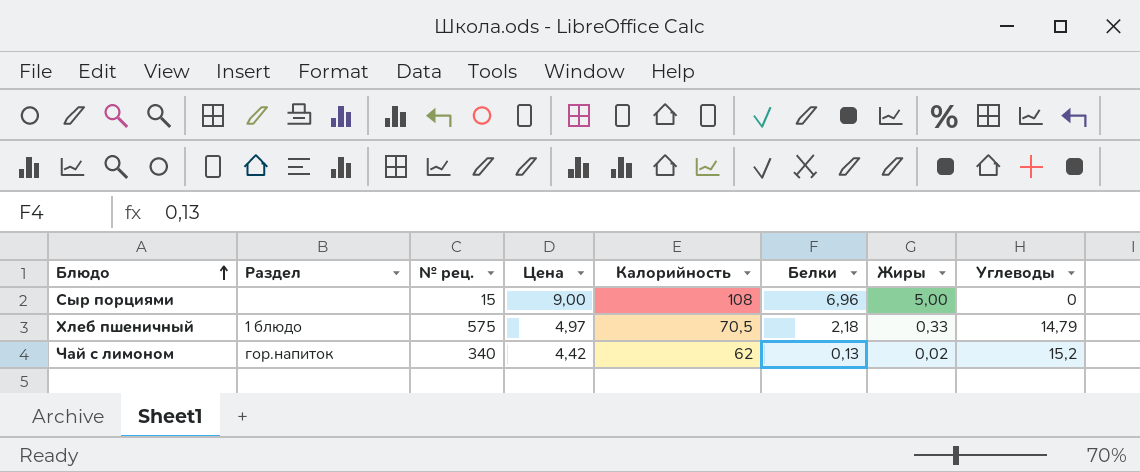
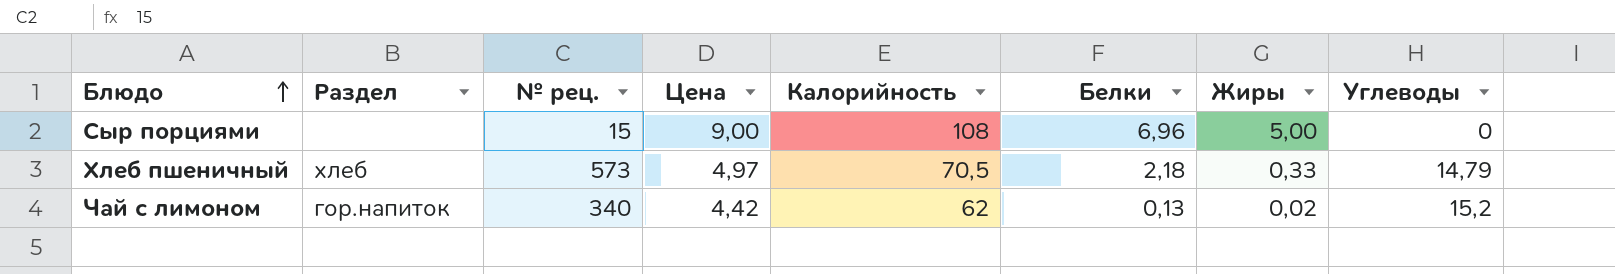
Хлеб пшеничный | Раздел: 1 блюдо -> хлеб
Хлеб пшеничный | № рец.: 575 -> 573

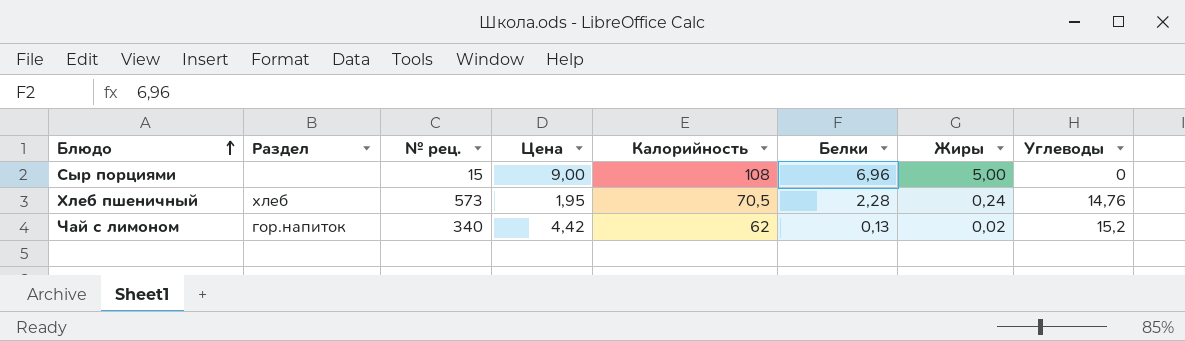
Хлеб пшеничный | Цена: 4,97 -> 1,95
Хлеб пшеничный | Белки: 2,18 -> 2,28
Хлеб пшеничный | Жиры: 0,33 -> 0,24
Хлеб пшеничный | Углеводы: 14,79 -> 14,76

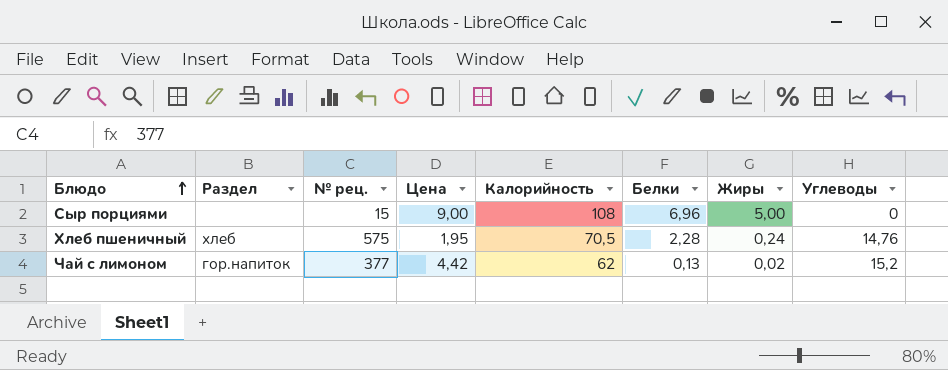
Хлеб пшеничный | № рец.: 573 -> 575
Чай с лимоном | № рец.: 340 -> 377

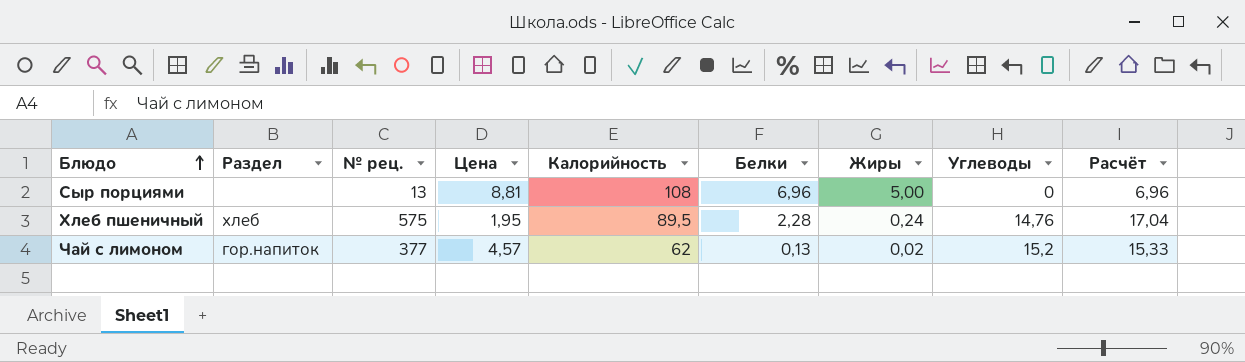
column Расчёт | formula: none -> [Белки] + [Углеводы]
Сыр порциями | № рец.: 15 -> 13
Сыр порциями | Цена: 9,00 -> 8,81
Хлеб пшеничный | Калорийность: 70,5 -> 89,5
Чай с лимоном | Цена: 4,42 -> 4,57

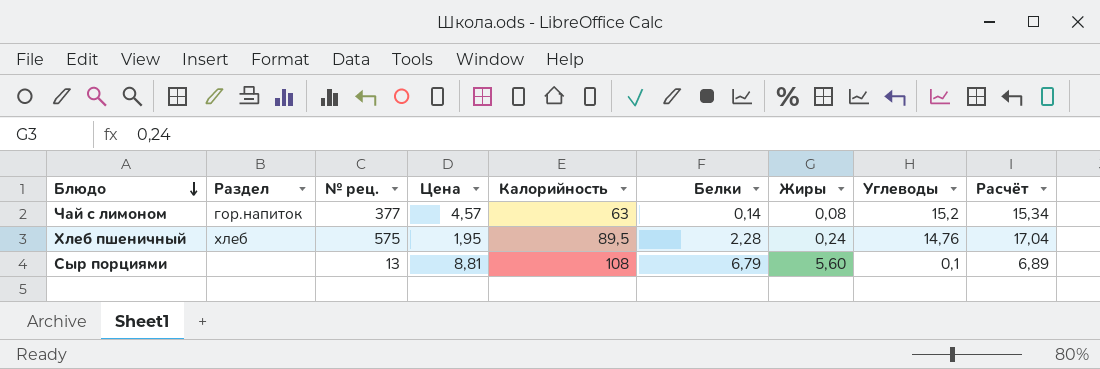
row order: Блюдо ascending -> Блюдо descending
Чай с лимоном | Калорийность: 62 -> 63
Чай с лимоном | Белки: 0,13 -> 0,14
Чай с лимоном | Жиры: 0,02 -> 0,08
Чай с лимоном | Расчёт: 15,33 -> 15,34
Сыр порциями | Белки: 6,96 -> 6,79
Сыр порциями | Жиры: 5,00 -> 5,60
Сыр порциями | Углеводы: 0 -> 0,1
Сыр порциями | Расчёт: 6,96 -> 6,89

